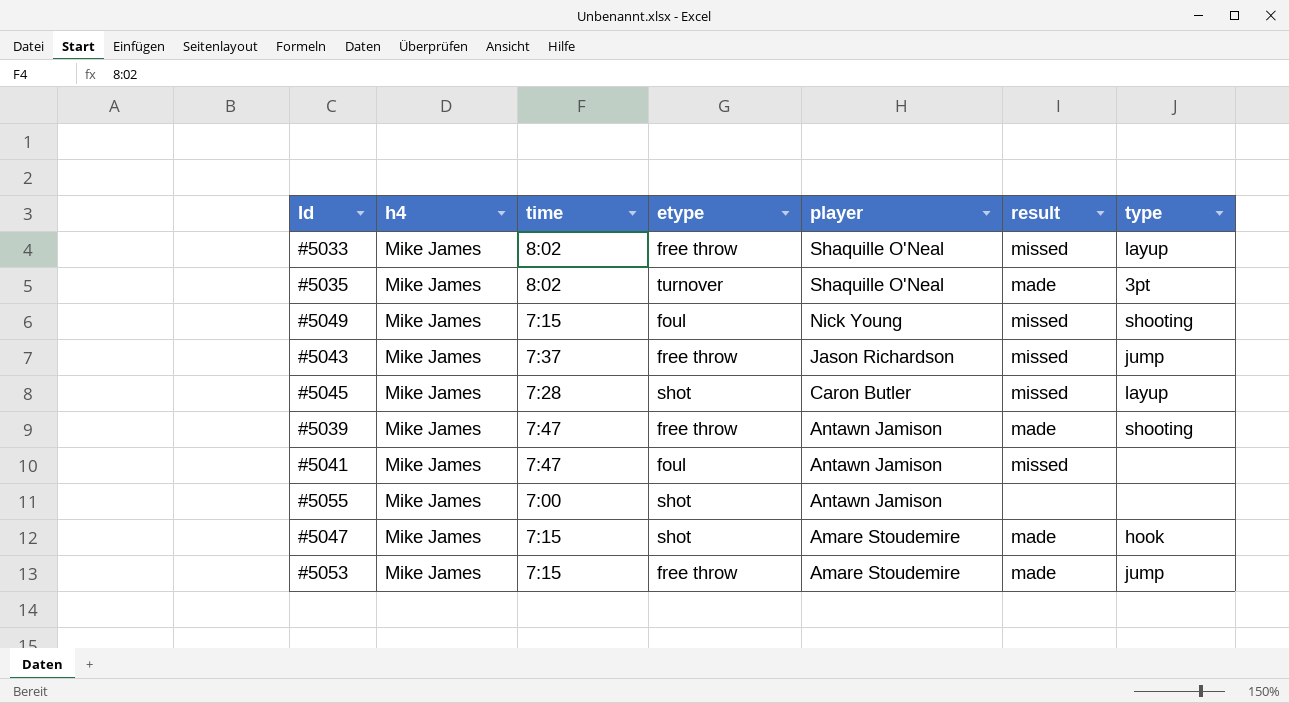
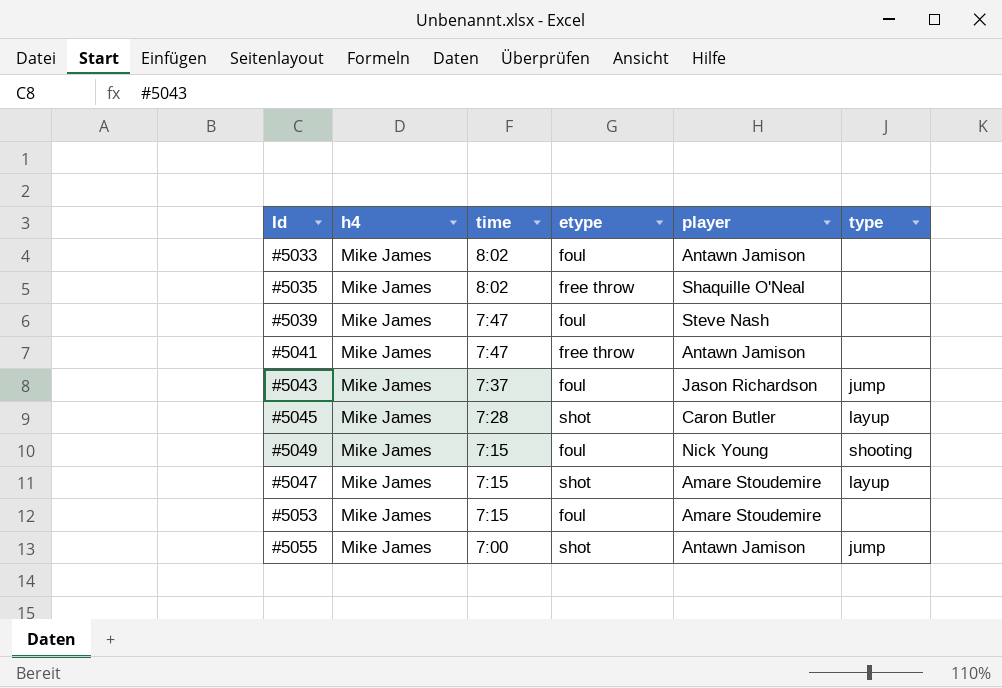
row order: player descending -> time descending
column result | position: 6 -> none
#5033 | etype: free throw -> foul
#5033 | player: Shaquille O'Neal -> Antawn Jamison
#5033 | type: layup -> none
#5035 | etype: turnover -> free throw
#5035 | type: 3pt -> none
#5039 | etype: free throw -> foul
#5039 | player: Antawn Jamison -> Steve Nash
#5039 | type: shooting -> none
#5041 | etype: foul -> free throw
#5043 | etype: free throw -> foul
#5047 | type: hook -> layup
#5053 | etype: free throw -> foul
#5053 | type: jump -> none
#5055 | type: none -> jump

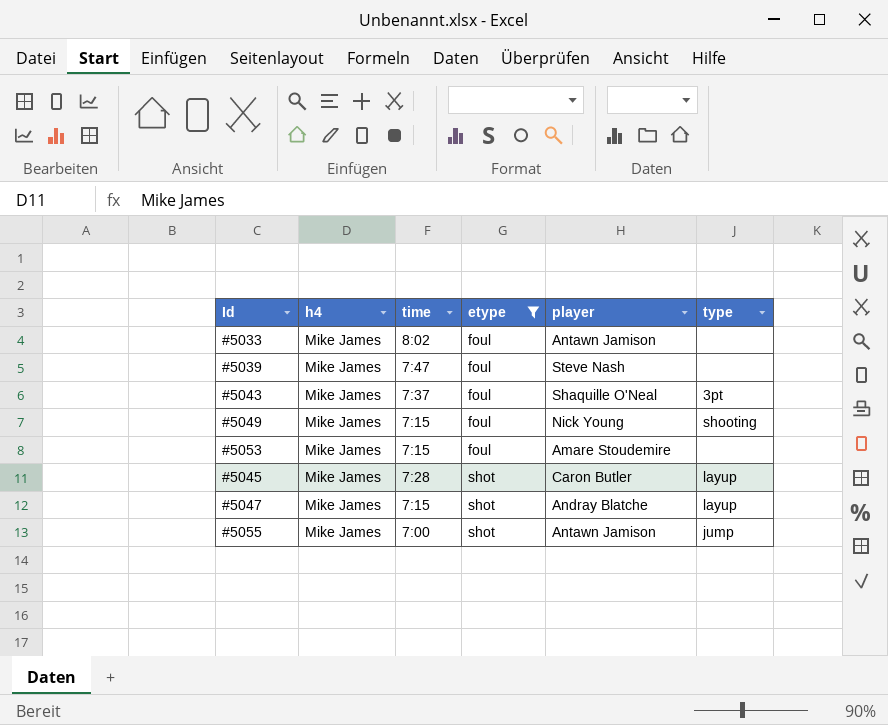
filter: none -> etype != free throw
row order: time descending -> etype ascending
#5043 | player: Jason Richardson -> Shaquille O'Neal
#5043 | type: jump -> 3pt
#5047 | player: Amare Stoudemire -> Andray Blatche

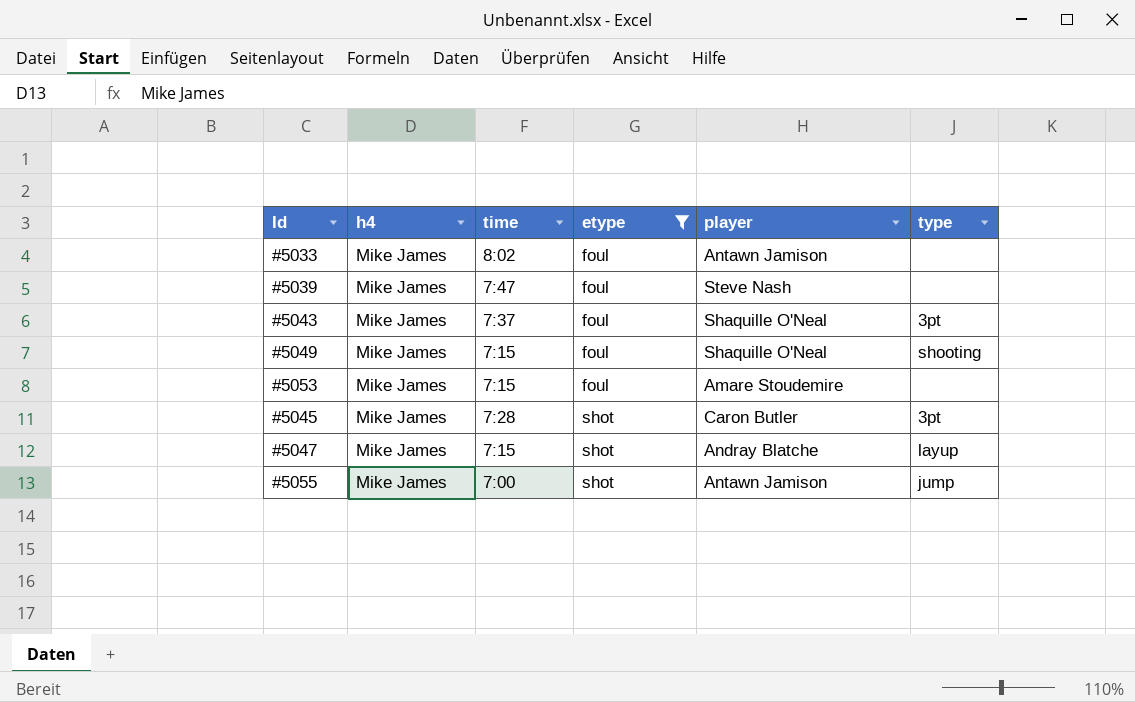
#5049 | player: Nick Young -> Shaquille O'Neal
#5045 | type: layup -> 3pt

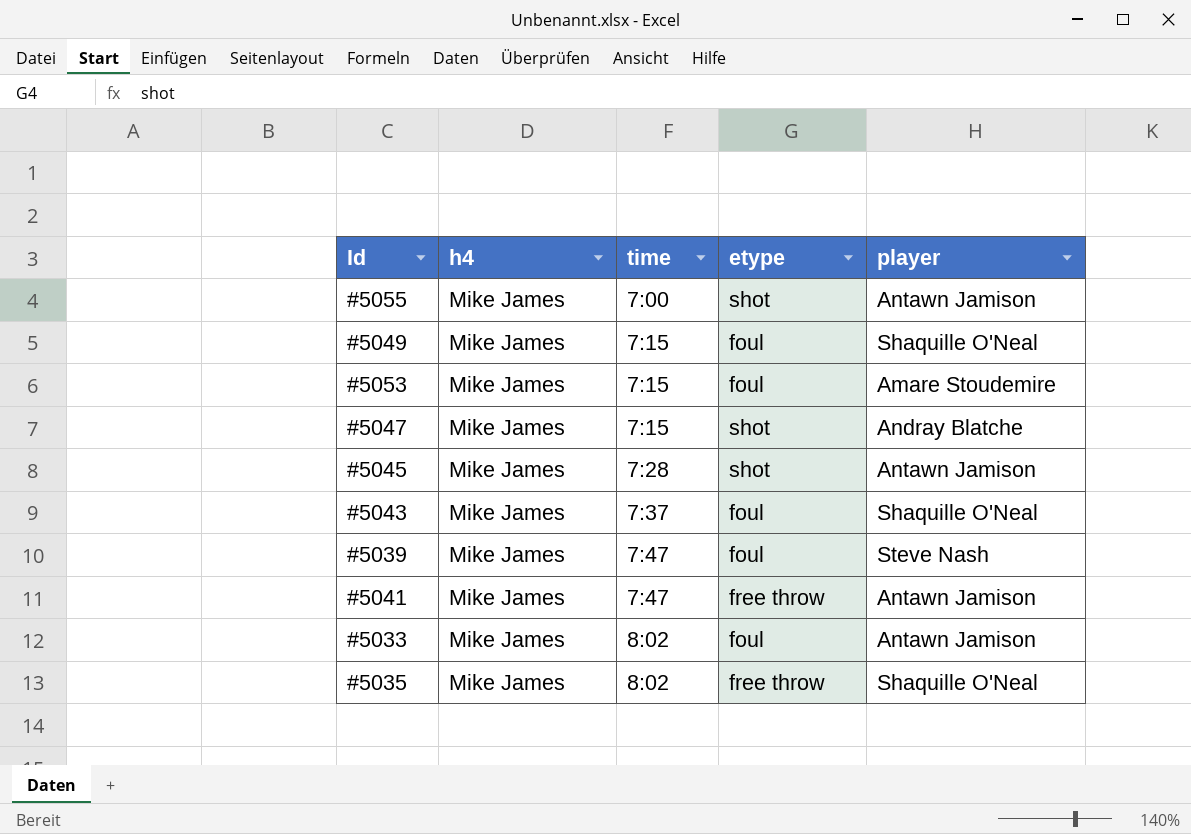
filter: etype != free throw -> none
row order: etype ascending -> time ascending
column type | position: 6 -> none
#5045 | player: Caron Butler -> Antawn Jamison

